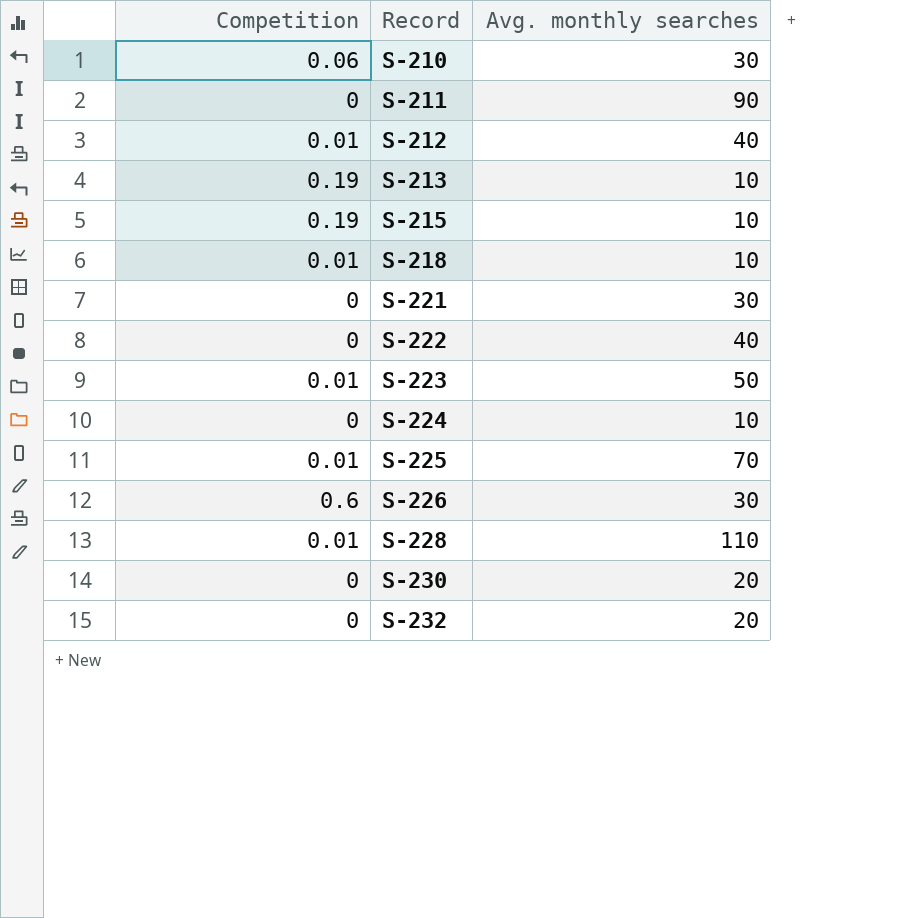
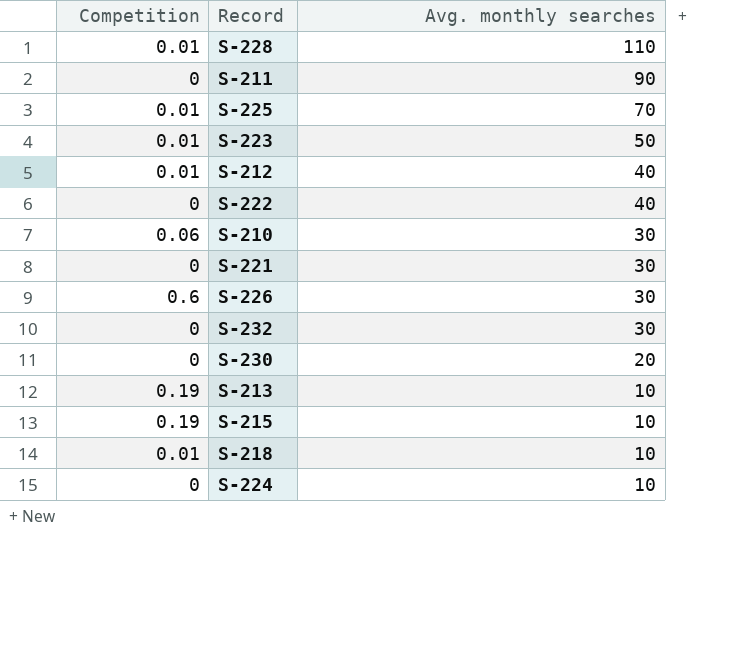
row order: Record ascending -> Avg. monthly searches descending
S-232 | Avg. monthly searches: 20 -> 30

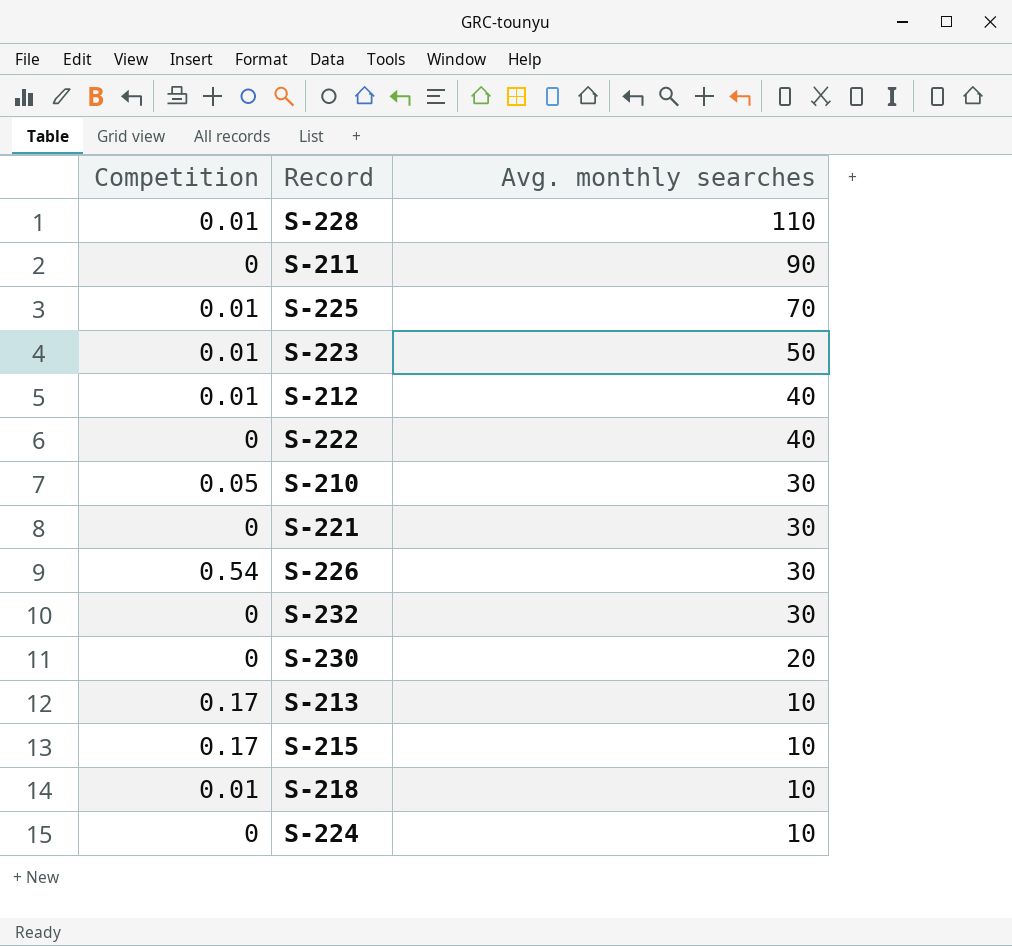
S-210 | Competition: 0.06 -> 0.05
S-226 | Competition: 0.6 -> 0.54
S-213 | Competition: 0.19 -> 0.17
S-215 | Competition: 0.19 -> 0.17

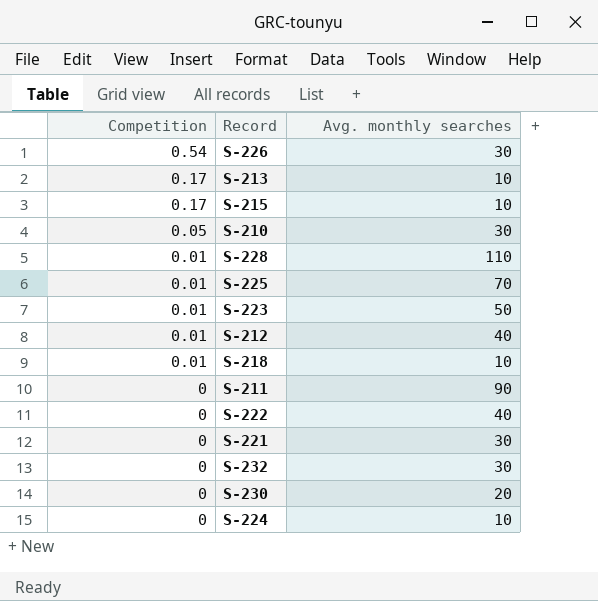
row order: Avg. monthly searches descending -> Competition descending

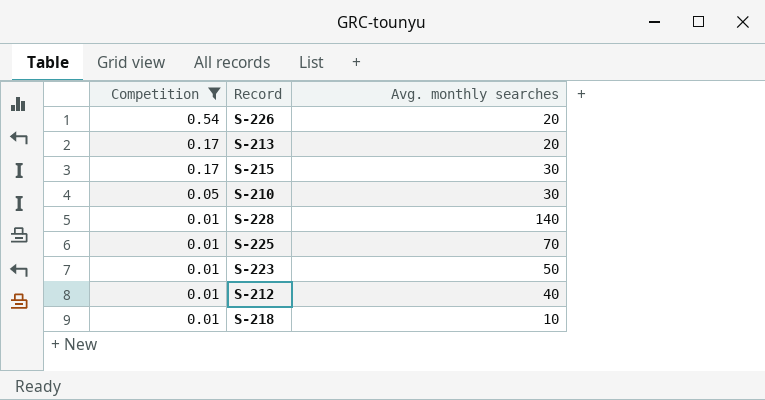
filter: none -> Competition != 0
S-226 | Avg. monthly searches: 30 -> 20
S-213 | Avg. monthly searches: 10 -> 20
S-215 | Avg. monthly searches: 10 -> 30
S-228 | Avg. monthly searches: 110 -> 140

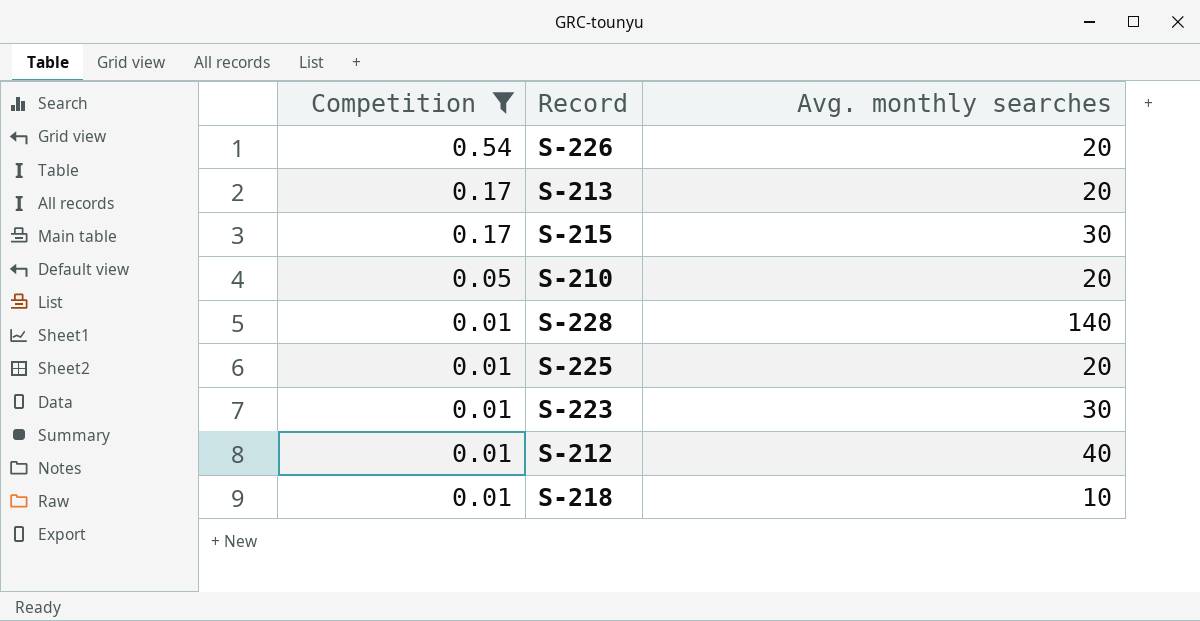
S-210 | Avg. monthly searches: 30 -> 20
S-225 | Avg. monthly searches: 70 -> 20
S-223 | Avg. monthly searches: 50 -> 30

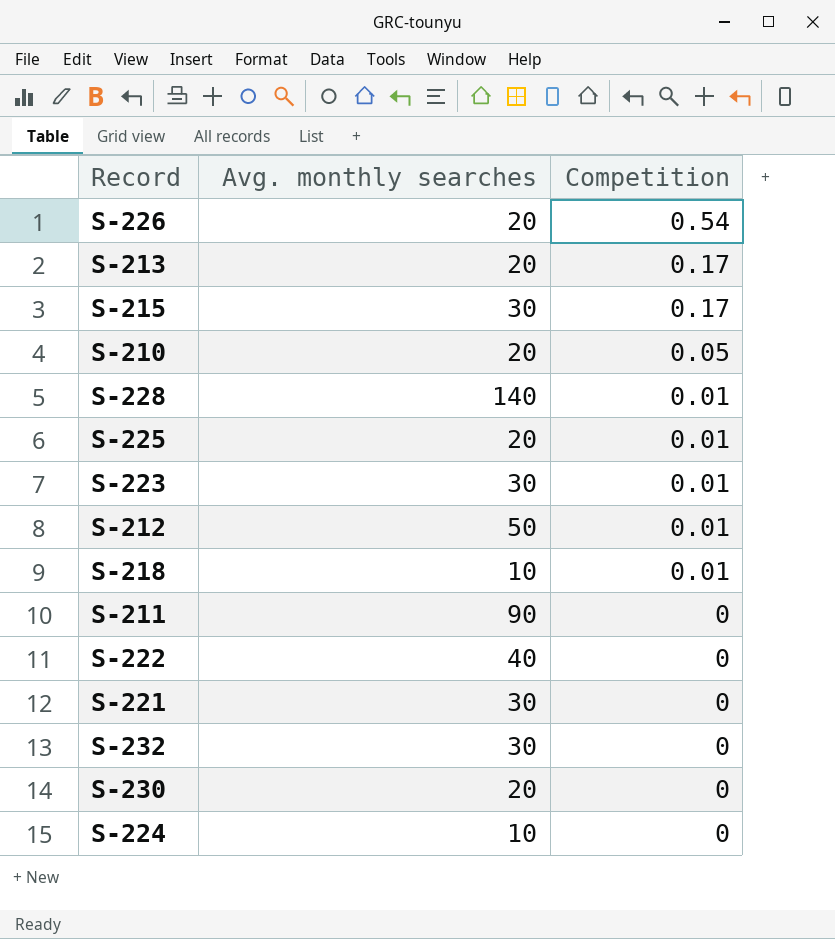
filter: Competition != 0 -> none
column Competition | position: 1 -> 3
S-212 | Avg. monthly searches: 40 -> 50

